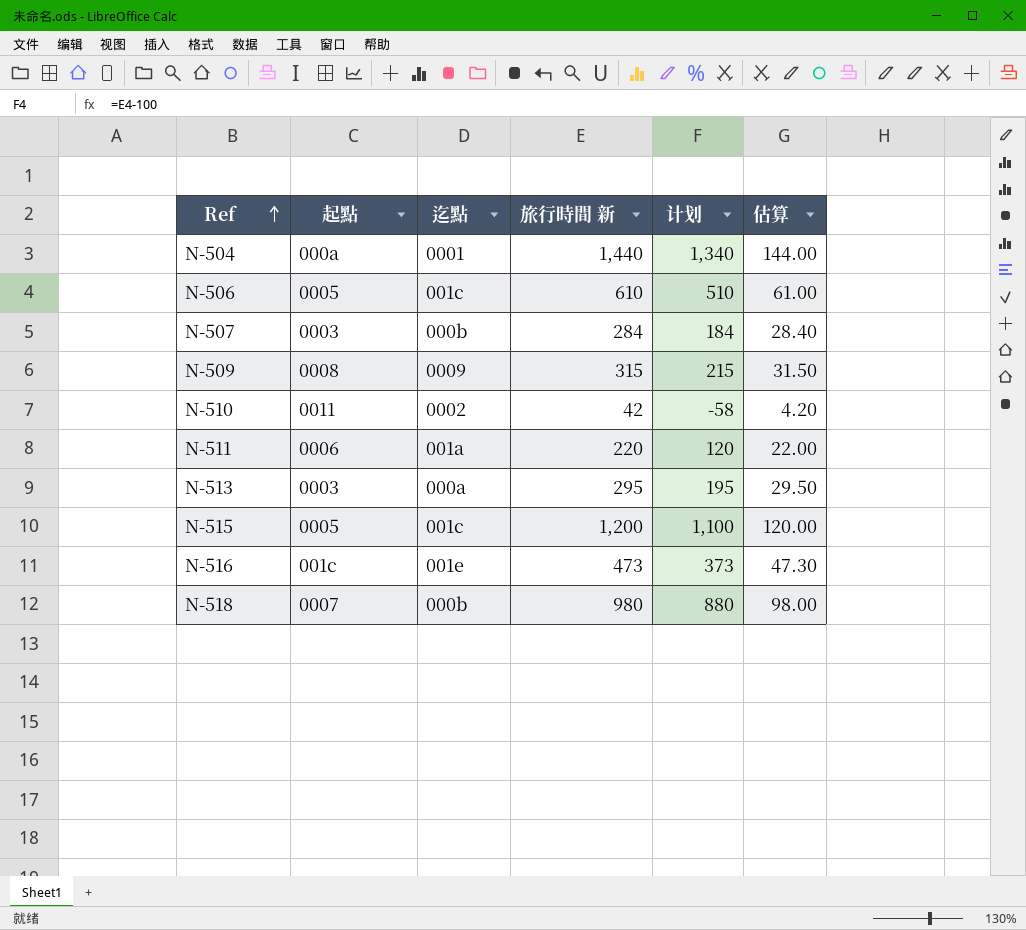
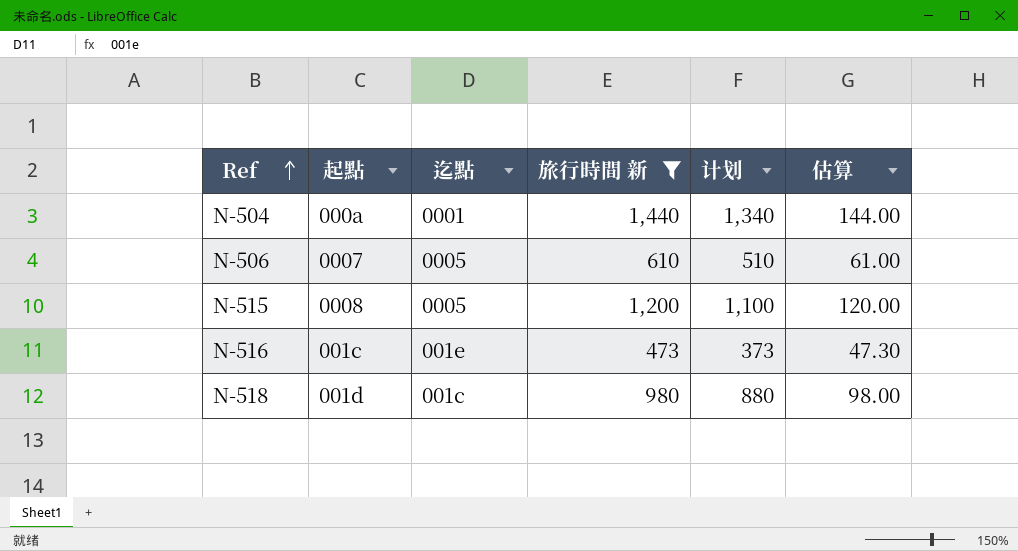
filter: none -> 旅行時間 新 >= 473
N-506 | 起點: 0005 -> 0007
N-506 | 迄點: 001c -> 0005
N-515 | 起點: 0005 -> 0008
N-515 | 迄點: 001c -> 0005
N-518 | 起點: 0007 -> 001d
N-518 | 迄點: 000b -> 001c

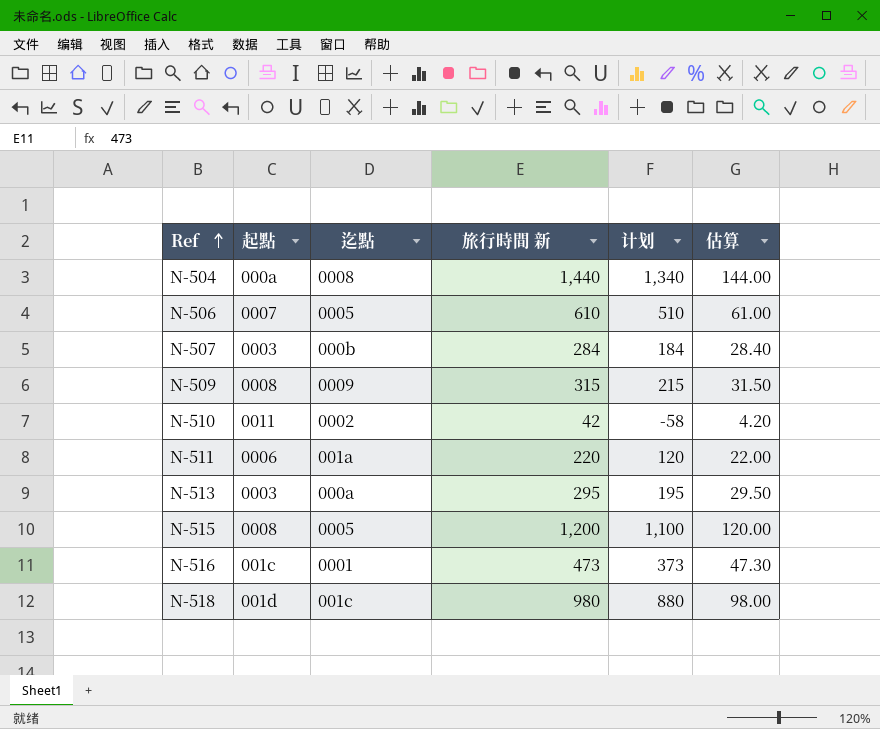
filter: 旅行時間 新 >= 473 -> none
N-504 | 迄點: 0001 -> 0008
N-516 | 迄點: 001e -> 0001

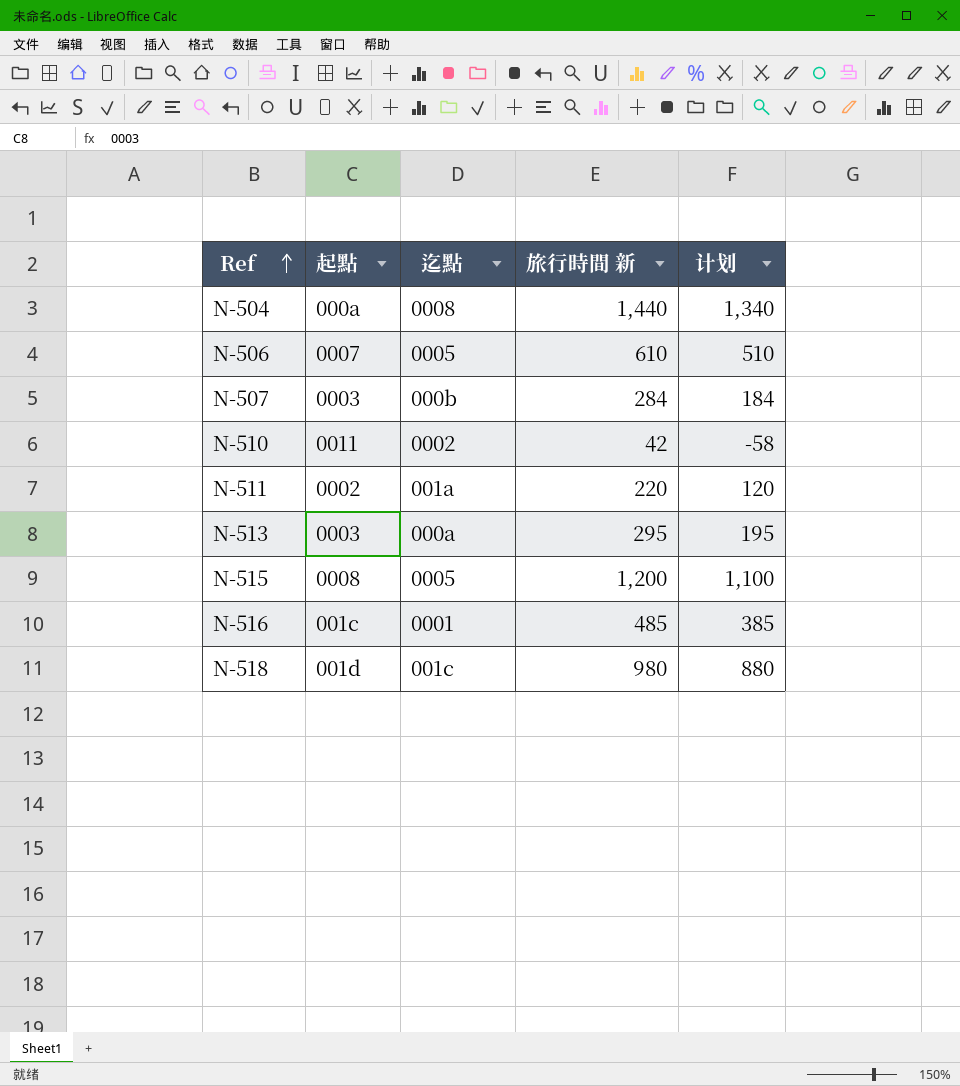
column 估算 | formula: [旅行時間 新] * 0.1 -> none
row N-509: 0008 | 0009 | 315 | 215 | 31.50 -> none
N-511 | 起點: 0006 -> 0002
N-516 | 旅行時間 新: 473 -> 485
N-516 | 计划: 373 -> 385

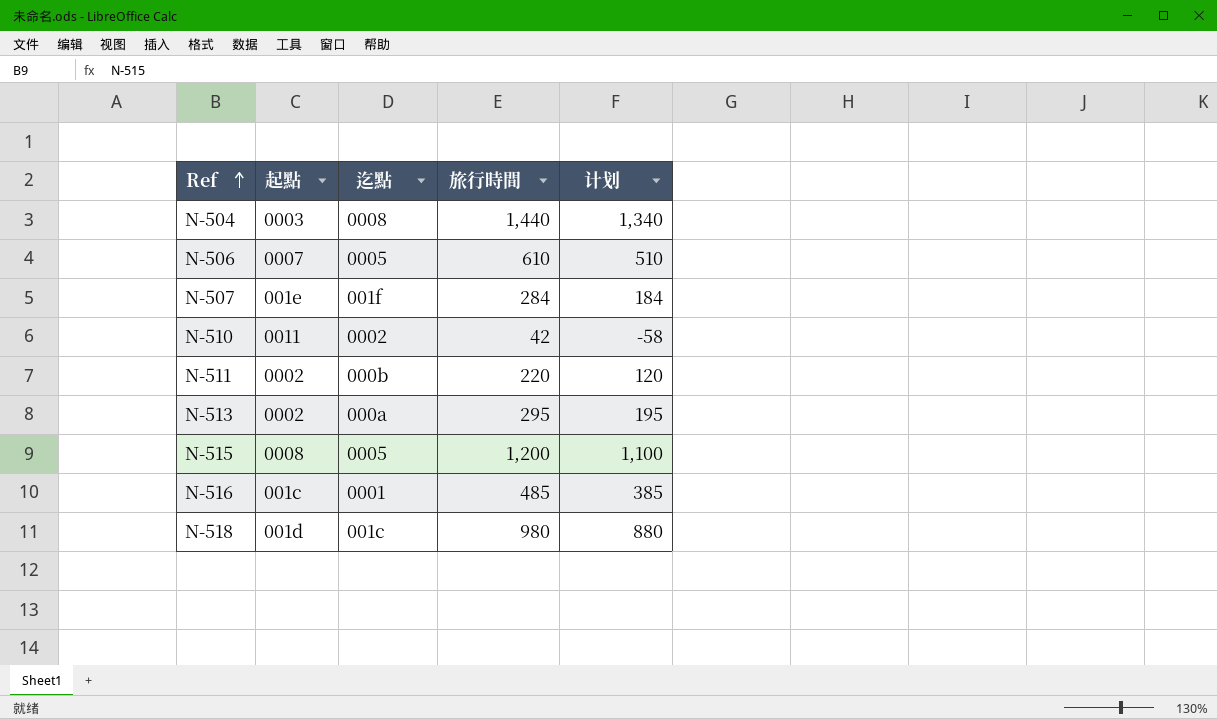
column name: 旅行時間 新 -> 旅行時間
N-504 | 起點: 000a -> 0003
N-507 | 起點: 0003 -> 001e
N-507 | 迄點: 000b -> 001f
N-511 | 迄點: 001a -> 000b
N-513 | 起點: 0003 -> 0002

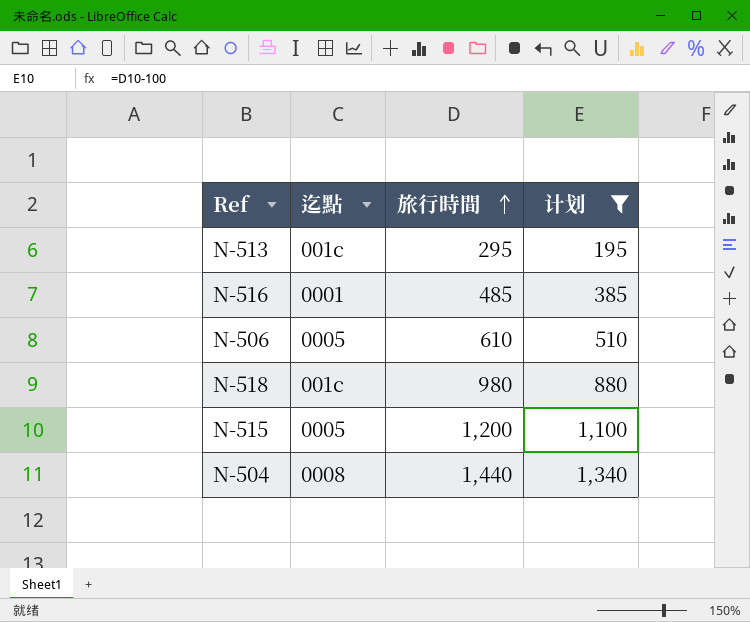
filter: none -> 计划 >= 195
row order: Ref ascending -> 旅行時間 ascending
column 起點 | position: 2 -> none
N-513 | 迄點: 000a -> 001c

